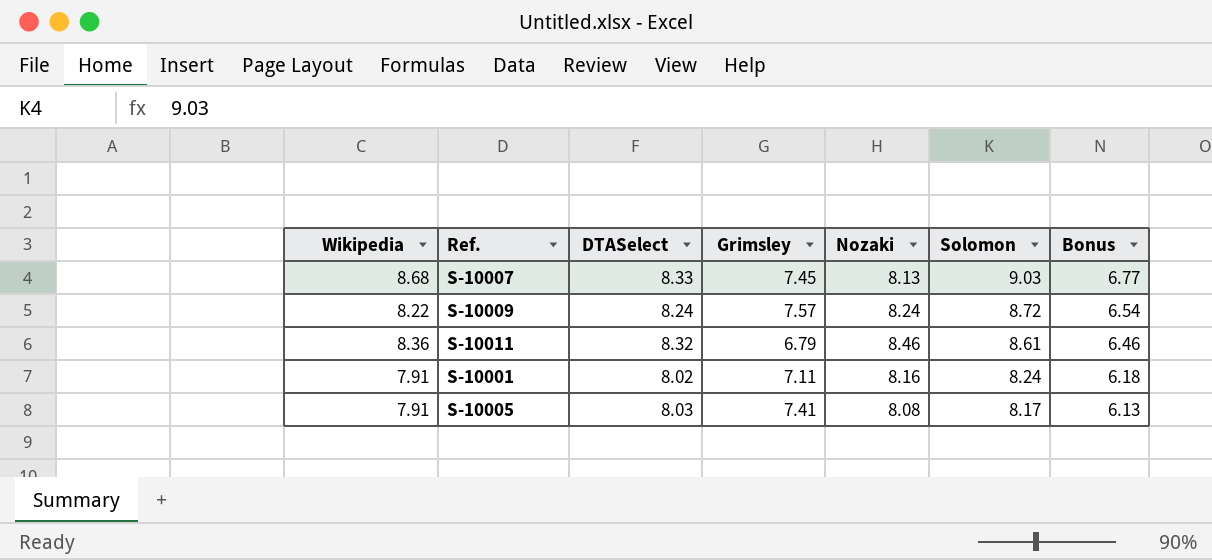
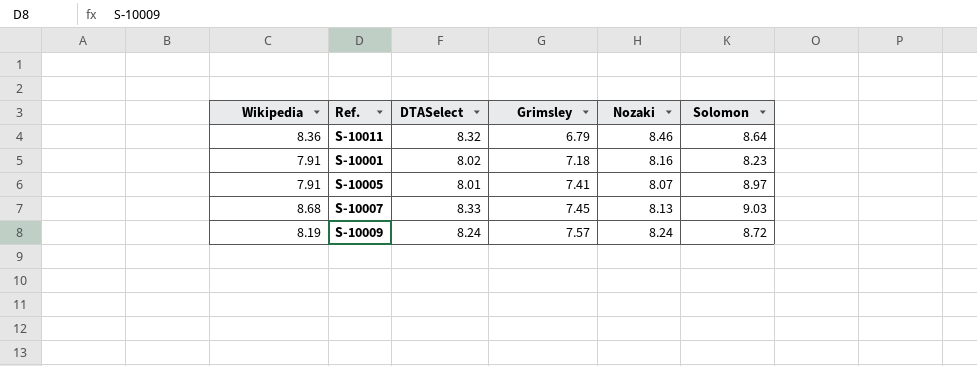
row order: Solomon descending -> Grimsley ascending
column Bonus | formula: [Solomon] * 0.75 -> none
S-10011 | Solomon: 8.61 -> 8.64
S-10001 | Grimsley: 7.11 -> 7.18
S-10001 | Solomon: 8.24 -> 8.23
S-10005 | DTASelect: 8.03 -> 8.01
S-10005 | Nozaki: 8.08 -> 8.07
S-10005 | Solomon: 8.17 -> 8.97
S-10009 | Wikipedia: 8.22 -> 8.19

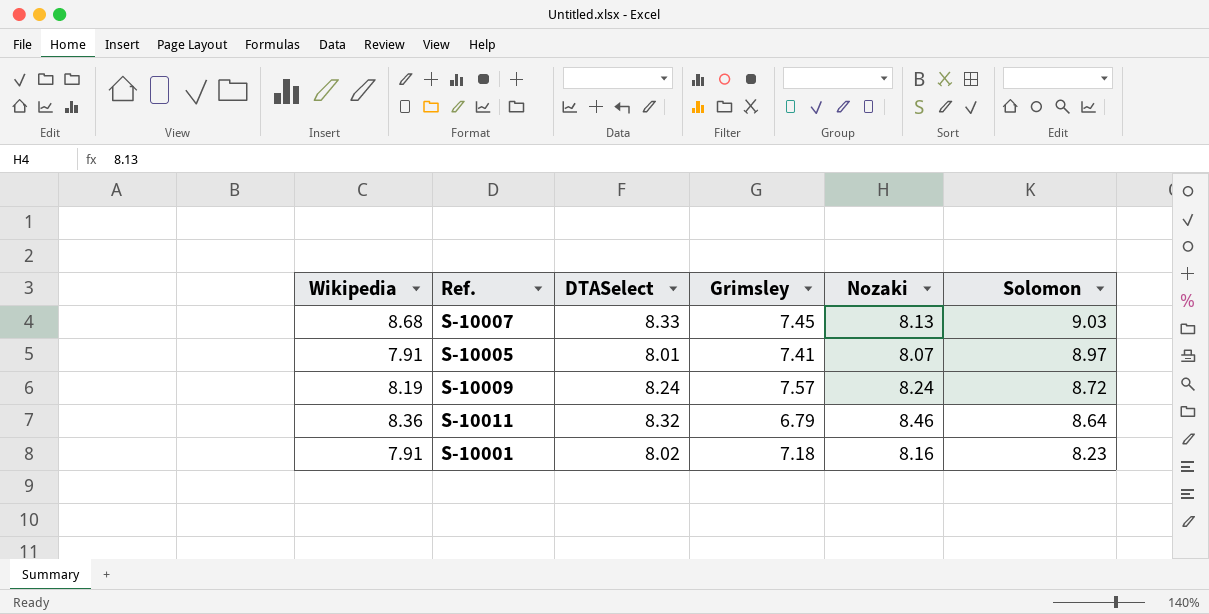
row order: Grimsley ascending -> Solomon descending

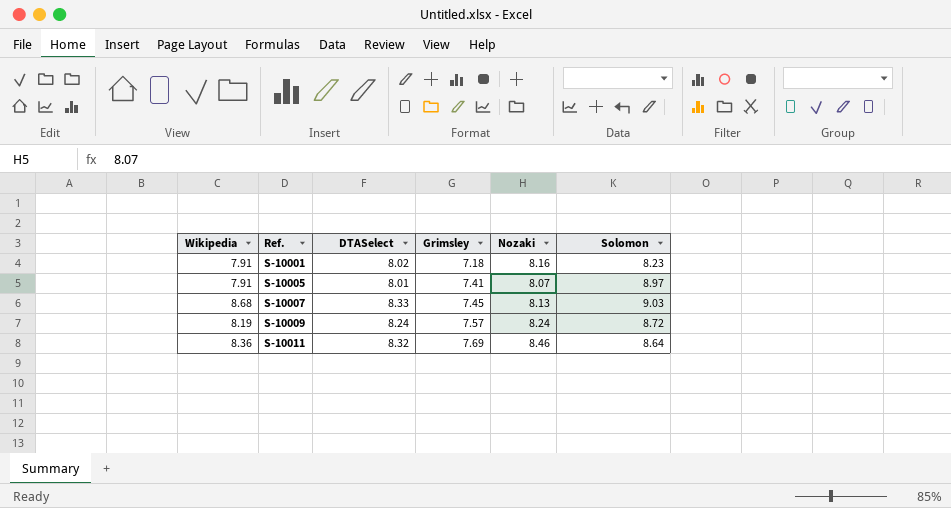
row order: Solomon descending -> Ref. ascending
S-10011 | Grimsley: 6.79 -> 7.69

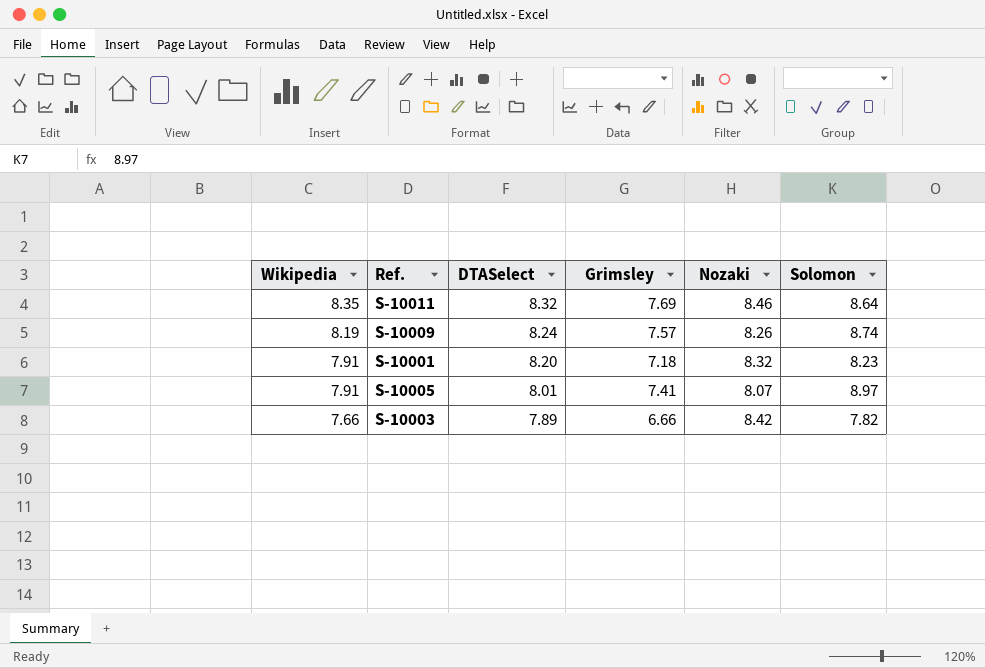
row order: Ref. ascending -> Wikipedia descending
row S-10007: 8.68 | 8.33 | 7.45 | 8.13 | 9.03 -> none
S-10011 | Wikipedia: 8.36 -> 8.35
S-10009 | Nozaki: 8.24 -> 8.26
S-10009 | Solomon: 8.72 -> 8.74
S-10001 | DTASelect: 8.02 -> 8.20
S-10001 | Nozaki: 8.16 -> 8.32
row S-10003: none -> 7.66 | 7.89 | 6.66 | 8.42 | 7.82

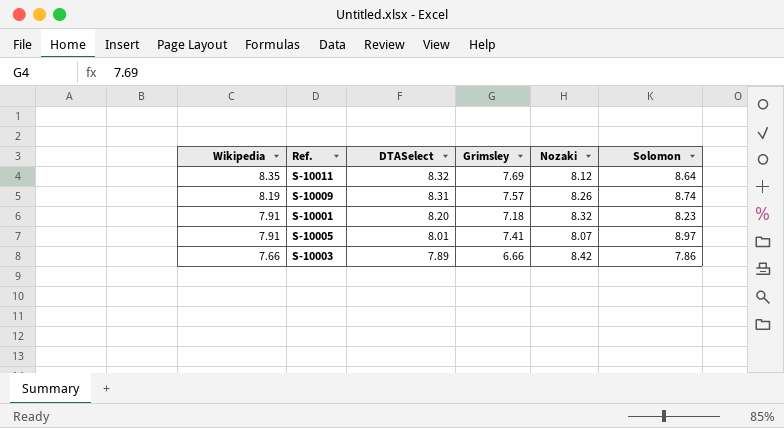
S-10011 | Nozaki: 8.46 -> 8.12
S-10009 | DTASelect: 8.24 -> 8.31
S-10003 | Solomon: 7.82 -> 7.86

